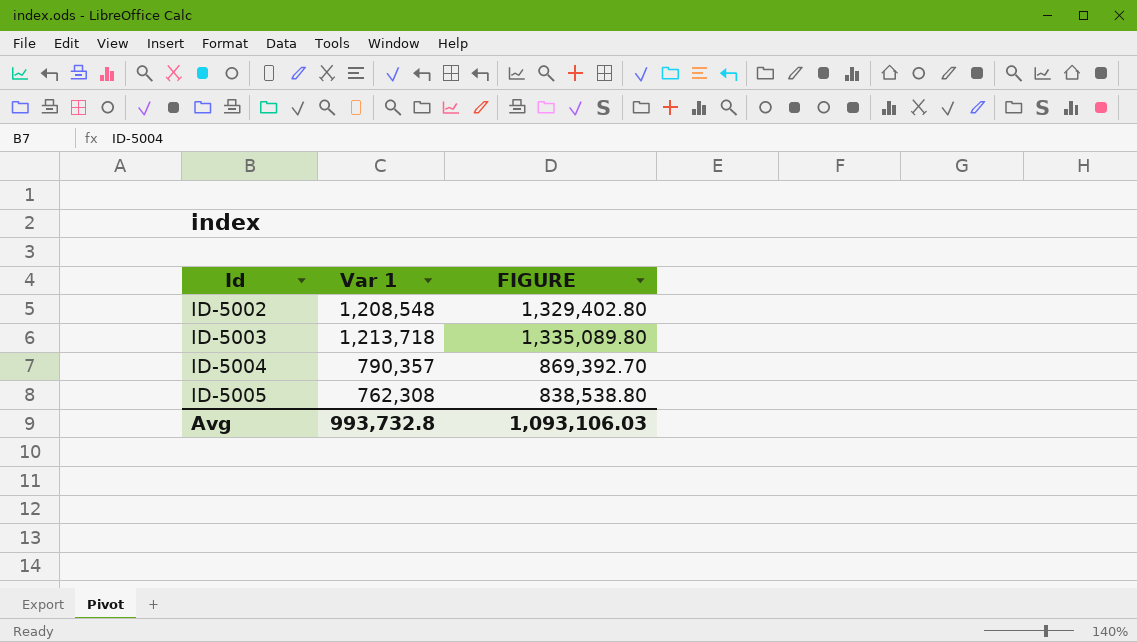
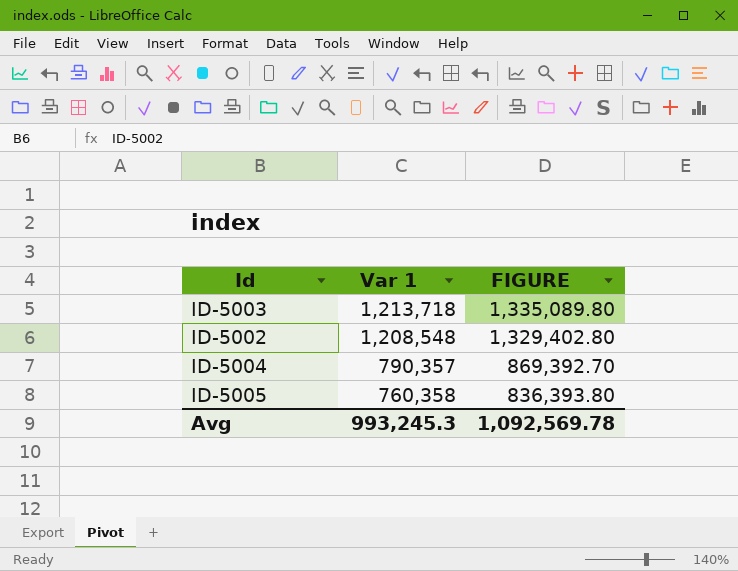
row order: Id ascending -> Var 1 descending
ID-5005 | Var 1: 762,308 -> 760,358
ID-5005 | FIGURE: 838,538.80 -> 836,393.80
Avg | Var 1: 993,732.8 -> 993,245.3
Avg | FIGURE: 1,093,106.03 -> 1,092,569.78

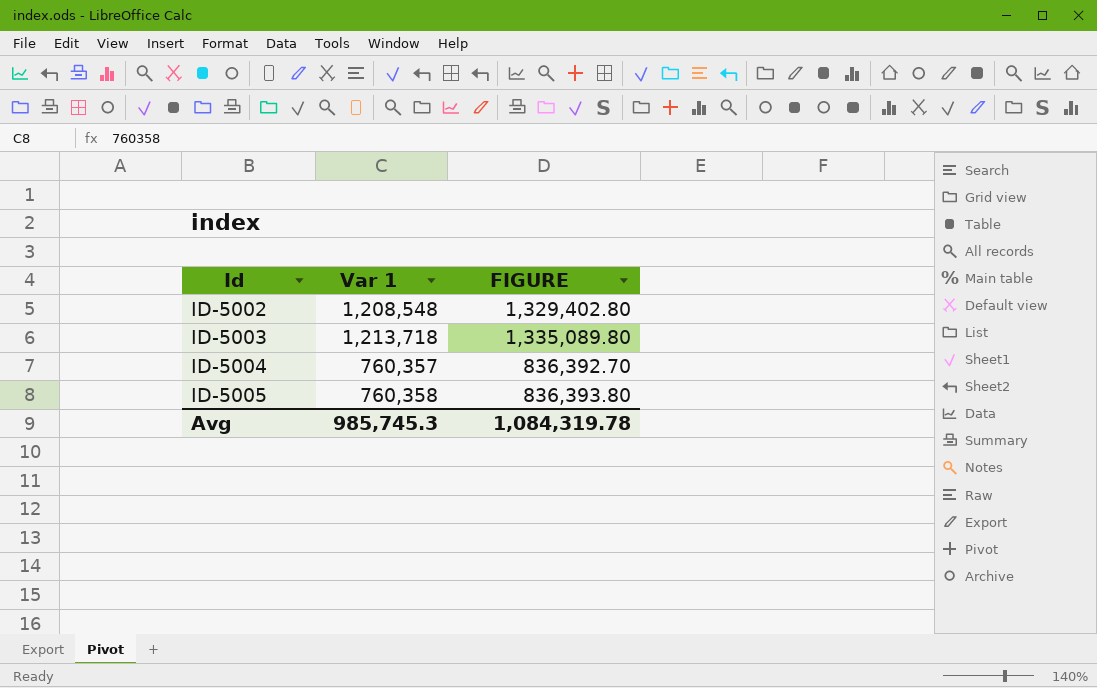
row order: Var 1 descending -> Id ascending
ID-5004 | Var 1: 790,357 -> 760,357
ID-5004 | FIGURE: 869,392.70 -> 836,392.70
Avg | Var 1: 993,245.3 -> 985,745.3
Avg | FIGURE: 1,092,569.78 -> 1,084,319.78

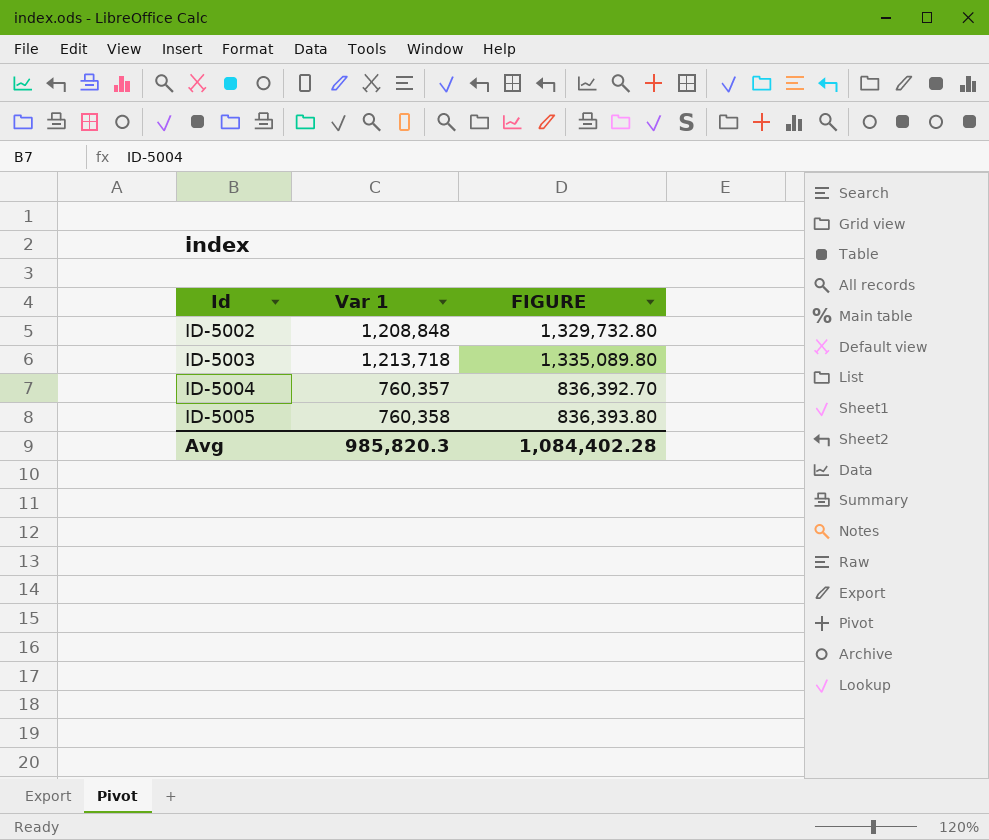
ID-5002 | Var 1: 1,208,548 -> 1,208,848
ID-5002 | FIGURE: 1,329,402.80 -> 1,329,732.80
Avg | Var 1: 985,745.3 -> 985,820.3
Avg | FIGURE: 1,084,319.78 -> 1,084,402.28

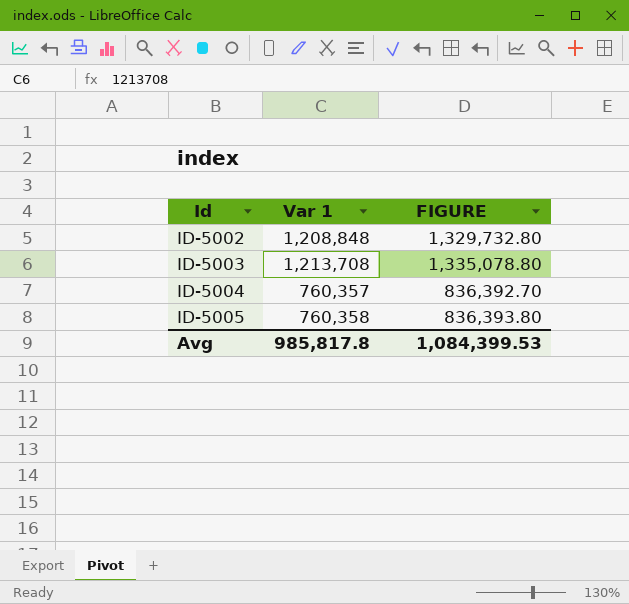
ID-5003 | Var 1: 1,213,718 -> 1,213,708
ID-5003 | FIGURE: 1,335,089.80 -> 1,335,078.80
Avg | Var 1: 985,820.3 -> 985,817.8
Avg | FIGURE: 1,084,402.28 -> 1,084,399.53

